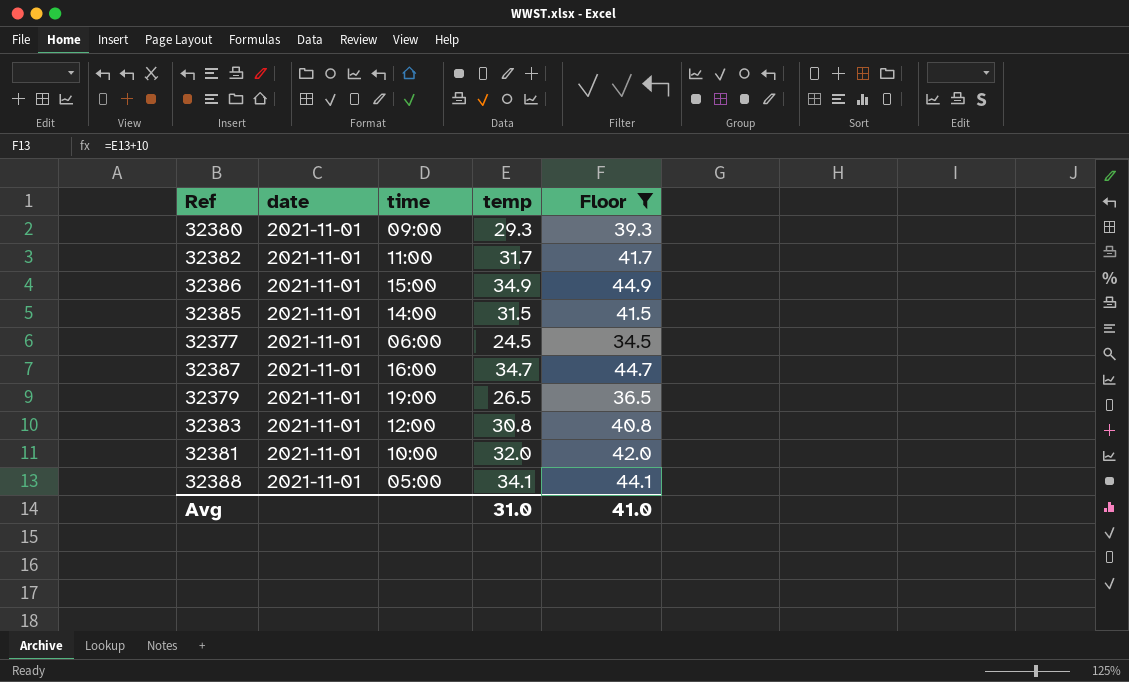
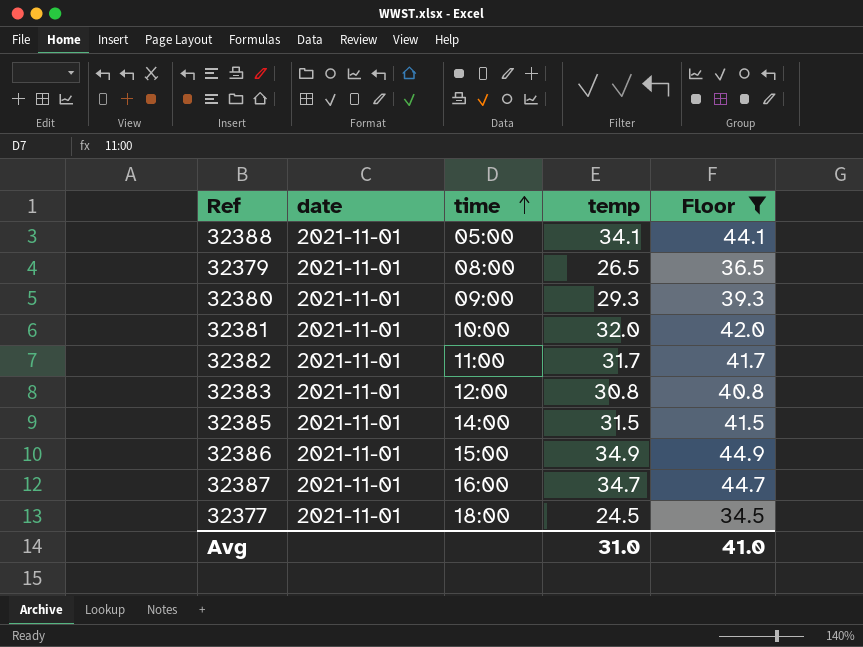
row order: none -> time ascending
32379 | time: 19:00 -> 08:00
32377 | time: 06:00 -> 18:00

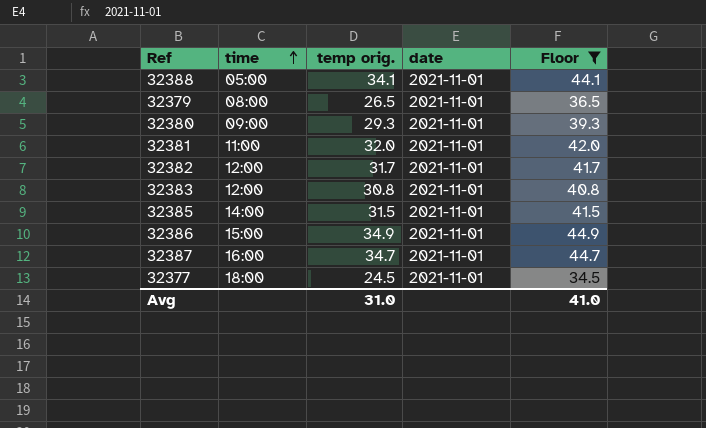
column name: temp -> temp orig.
column date | position: 2 -> 4
32381 | time: 10:00 -> 11:00
32382 | time: 11:00 -> 12:00

